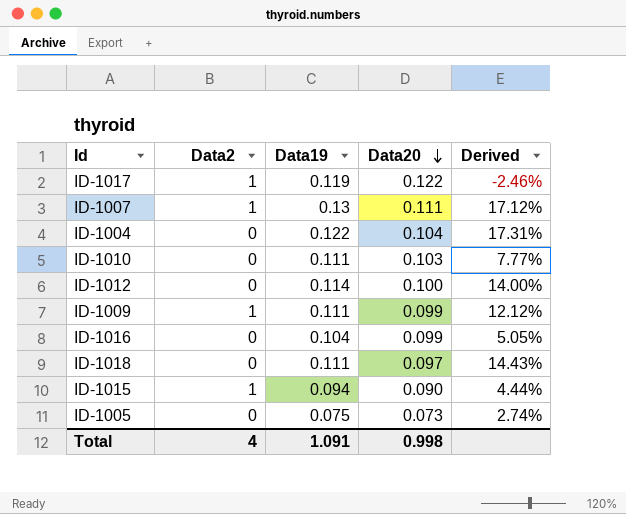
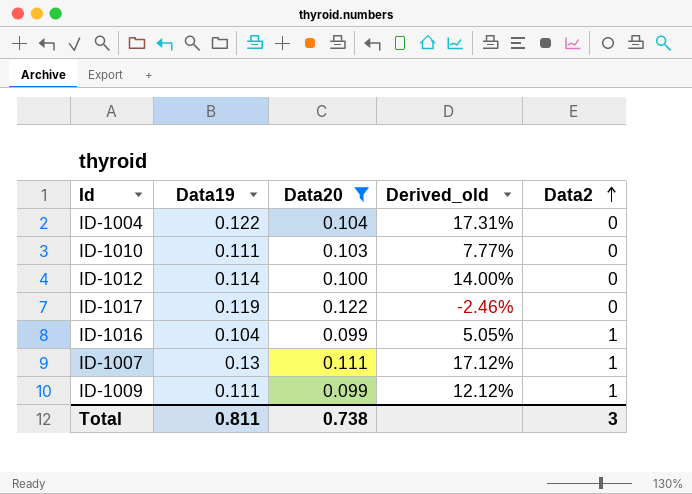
filter: none -> Data20 >= 0.099
row order: Data20 descending -> Data2 ascending
column name: Derived -> Derived_old
column Data2 | position: 2 -> 5
ID-1017 | Data2: 1 -> 0
ID-1016 | Data2: 0 -> 1
Total | Data19: 1.091 -> 0.811
Total | Data20: 0.998 -> 0.738
Total | Data2: 4 -> 3

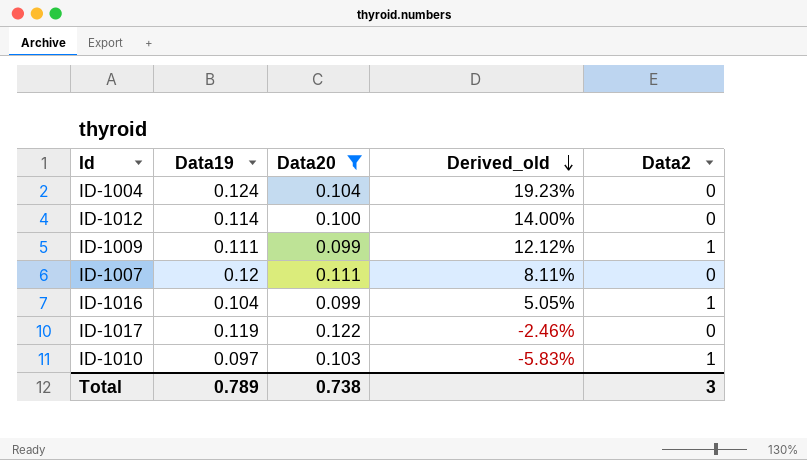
row order: Data2 ascending -> Derived_old descending
ID-1004 | Data19: 0.122 -> 0.124
ID-1004 | Derived_old: 17.31% -> 19.23%
ID-1007 | Data19: 0.13 -> 0.12
ID-1007 | Derived_old: 17.12% -> 8.11%
ID-1007 | Data2: 1 -> 0
ID-1010 | Data19: 0.111 -> 0.097
ID-1010 | Derived_old: 7.77% -> -5.83%
ID-1010 | Data2: 0 -> 1
Total | Data19: 0.811 -> 0.789

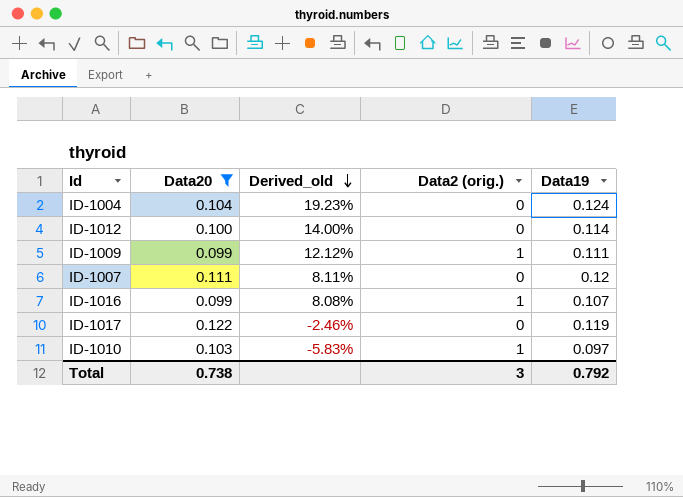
column name: Data2 -> Data2 (orig.)
column Data19 | position: 2 -> 5
ID-1016 | Derived_old: 5.05% -> 8.08%
ID-1016 | Data19: 0.104 -> 0.107
Total | Data19: 0.789 -> 0.792

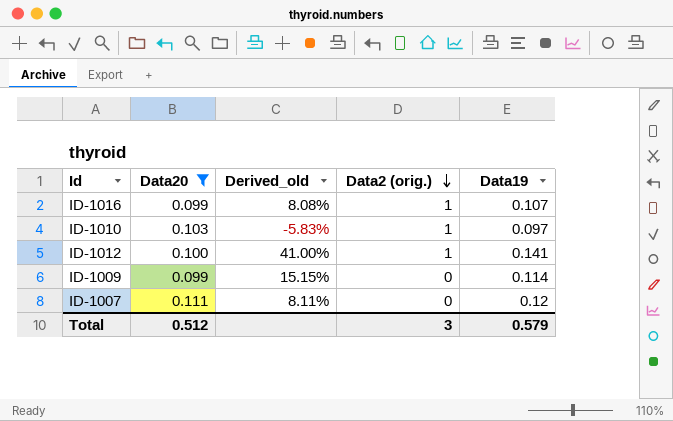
row order: Derived_old descending -> Data2 (orig.) descending
row ID-1004: 0.104 | 19.23% | 0 | 0.124 -> none
row ID-1017: 0.122 | -2.46% | 0 | 0.119 -> none
ID-1012 | Derived_old: 14.00% -> 41.00%
ID-1012 | Data2 (orig.): 0 -> 1
ID-1012 | Data19: 0.114 -> 0.141
ID-1009 | Derived_old: 12.12% -> 15.15%
ID-1009 | Data2 (orig.): 1 -> 0
ID-1009 | Data19: 0.111 -> 0.114
Total | Data20: 0.738 -> 0.512
Total | Data19: 0.792 -> 0.579

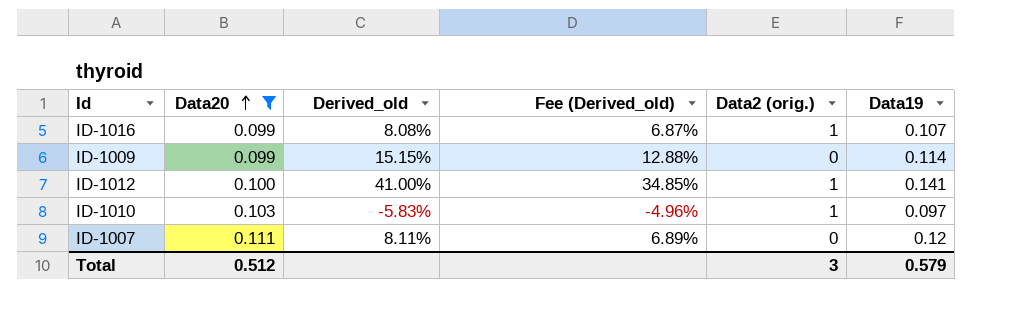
row order: Data2 (orig.) descending -> Data20 ascending
column Fee (Derived_old) | formula: none -> [Derived_old] * 0.85

